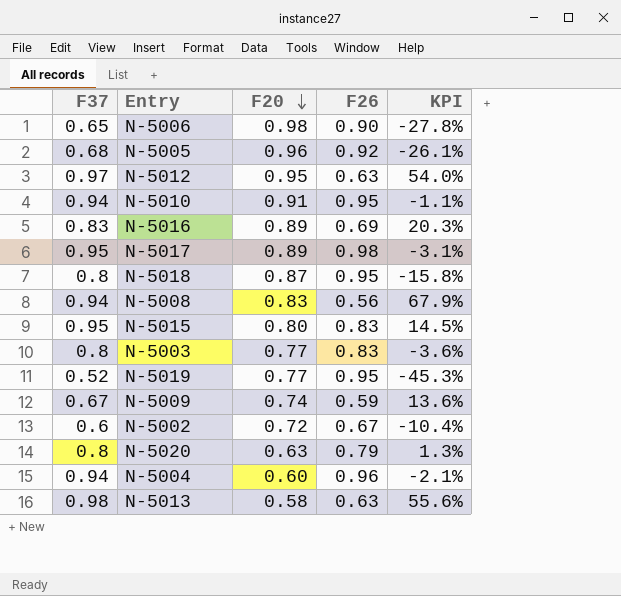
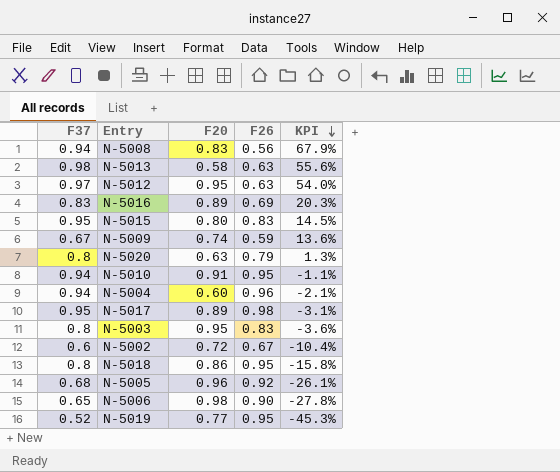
row order: F20 descending -> KPI descending
N-5003 | F20: 0.77 -> 0.95
N-5018 | F20: 0.87 -> 0.86

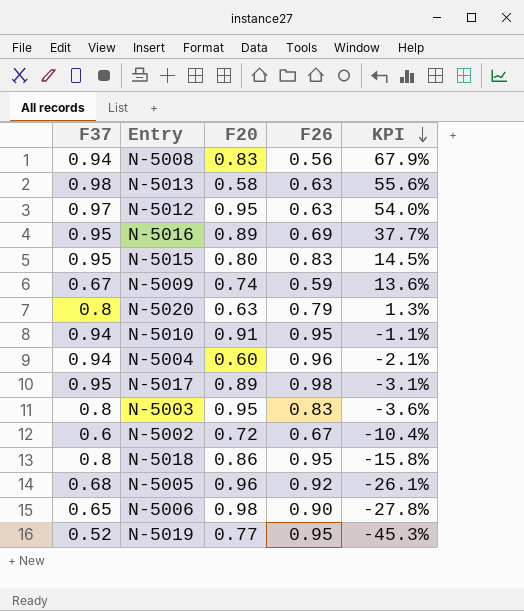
N-5016 | F37: 0.83 -> 0.95
N-5016 | KPI: 20.3% -> 37.7%

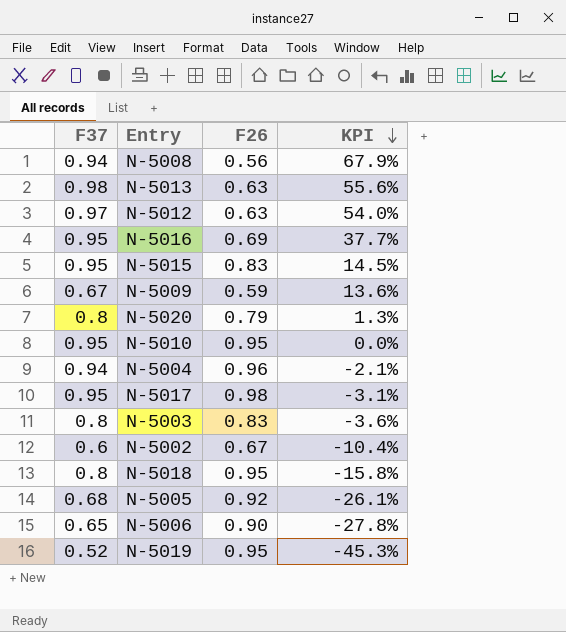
column F20 | position: 3 -> none
N-5010 | F37: 0.94 -> 0.95
N-5010 | KPI: -1.1% -> 0.0%

